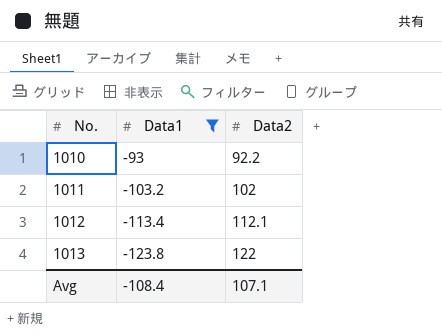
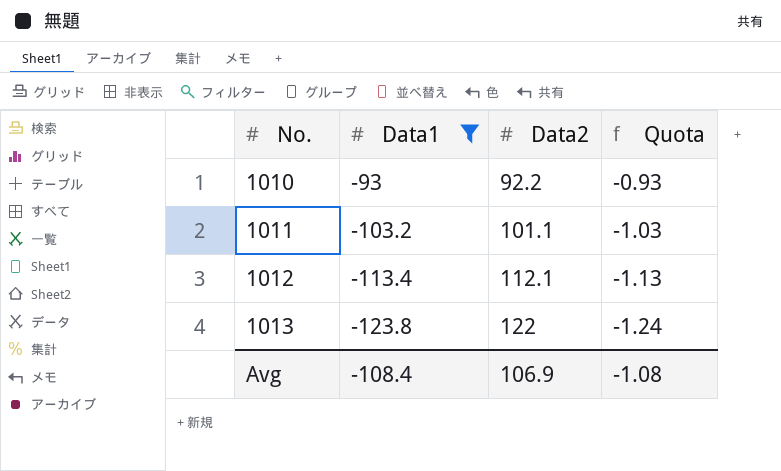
column Quota | formula: none -> [Data1] * 0.01
1011 | Data2: 102 -> 101.1
Avg | Data2: 107.1 -> 106.9

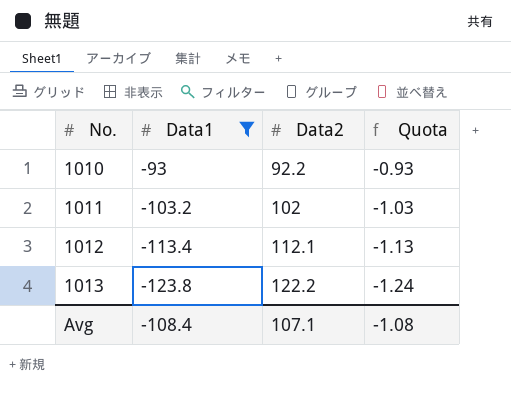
1011 | Data2: 101.1 -> 102
1013 | Data2: 122 -> 122.2
Avg | Data2: 106.9 -> 107.1

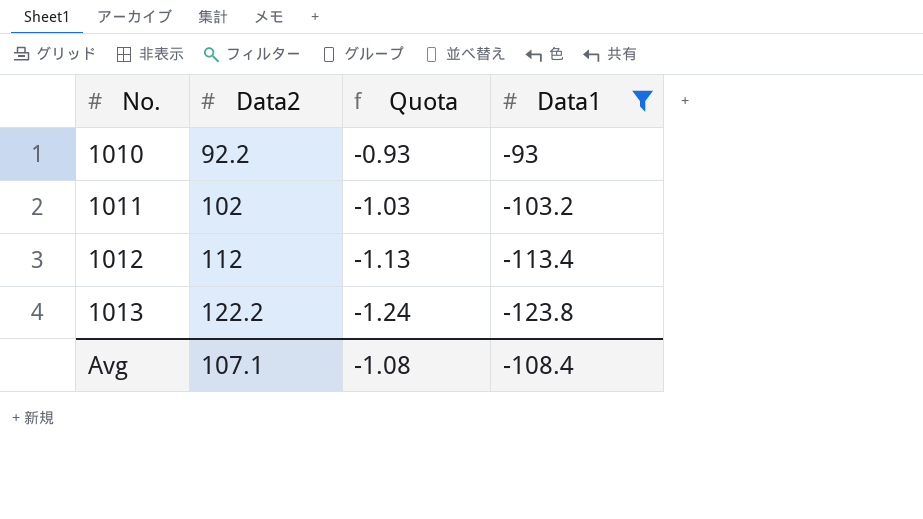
column Data1 | position: 2 -> 4
1012 | Data2: 112.1 -> 112

